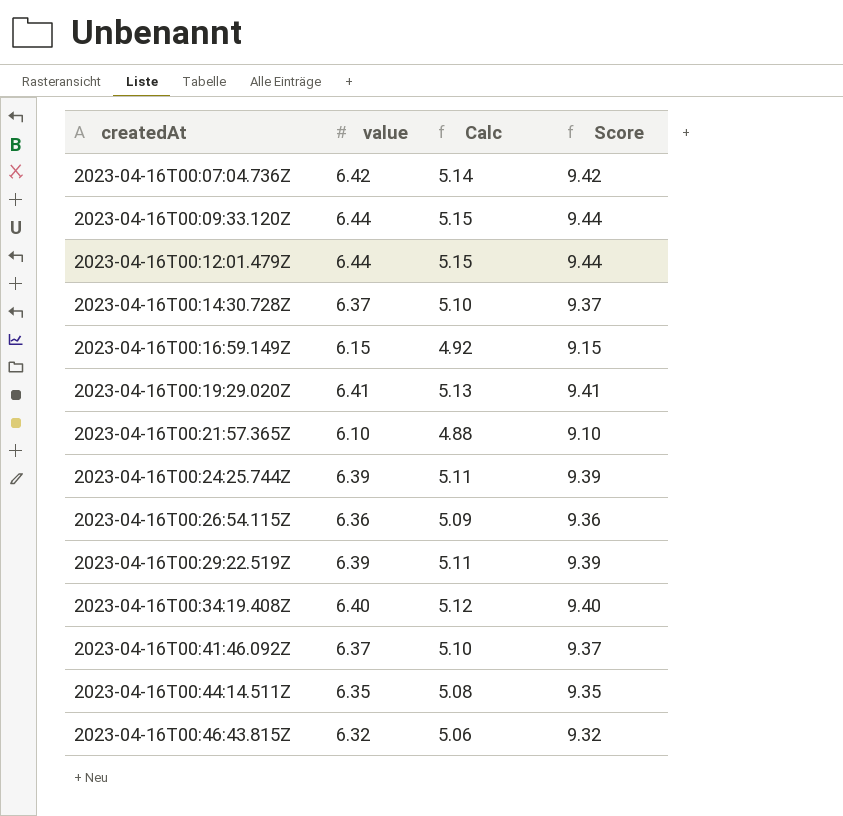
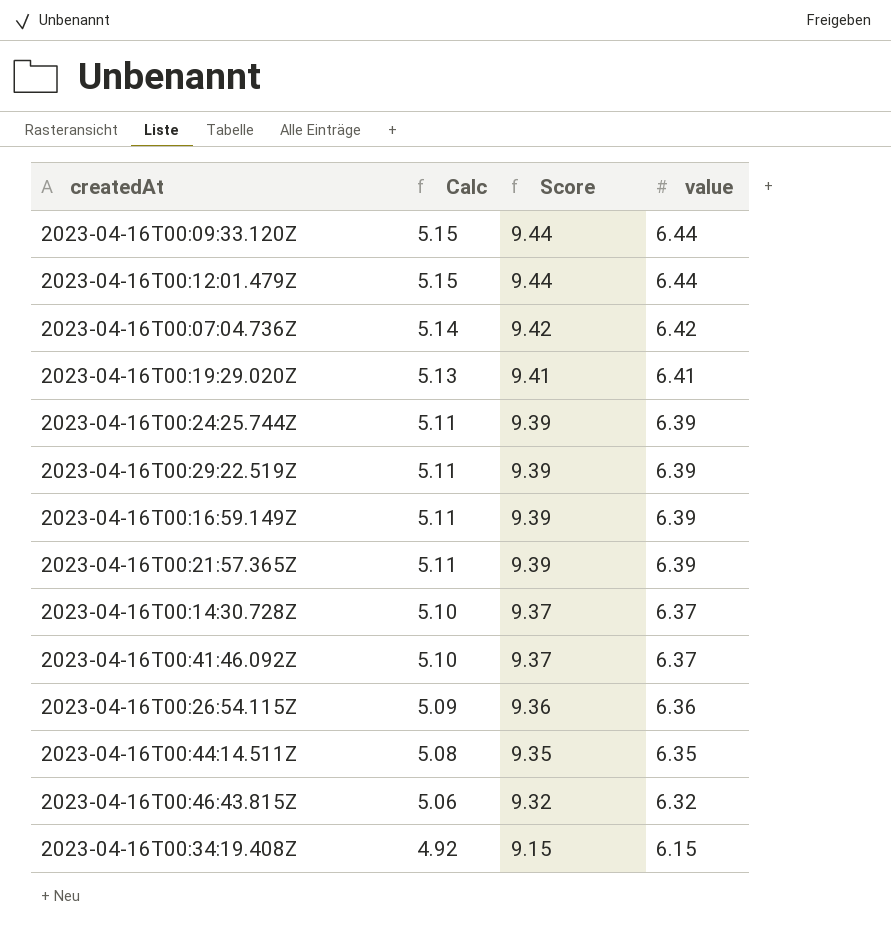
row order: createdAt ascending -> Calc descending
column value | position: 2 -> 4
2023-04-16T00:16:59.149Z | Calc: 4.92 -> 5.11
2023-04-16T00:16:59.149Z | Score: 9.15 -> 9.39
2023-04-16T00:16:59.149Z | value: 6.15 -> 6.39
2023-04-16T00:21:57.365Z | Calc: 4.88 -> 5.11
2023-04-16T00:21:57.365Z | Score: 9.10 -> 9.39
2023-04-16T00:21:57.365Z | value: 6.10 -> 6.39
2023-04-16T00:34:19.408Z | Calc: 5.12 -> 4.92
2023-04-16T00:34:19.408Z | Score: 9.40 -> 9.15
2023-04-16T00:34:19.408Z | value: 6.40 -> 6.15

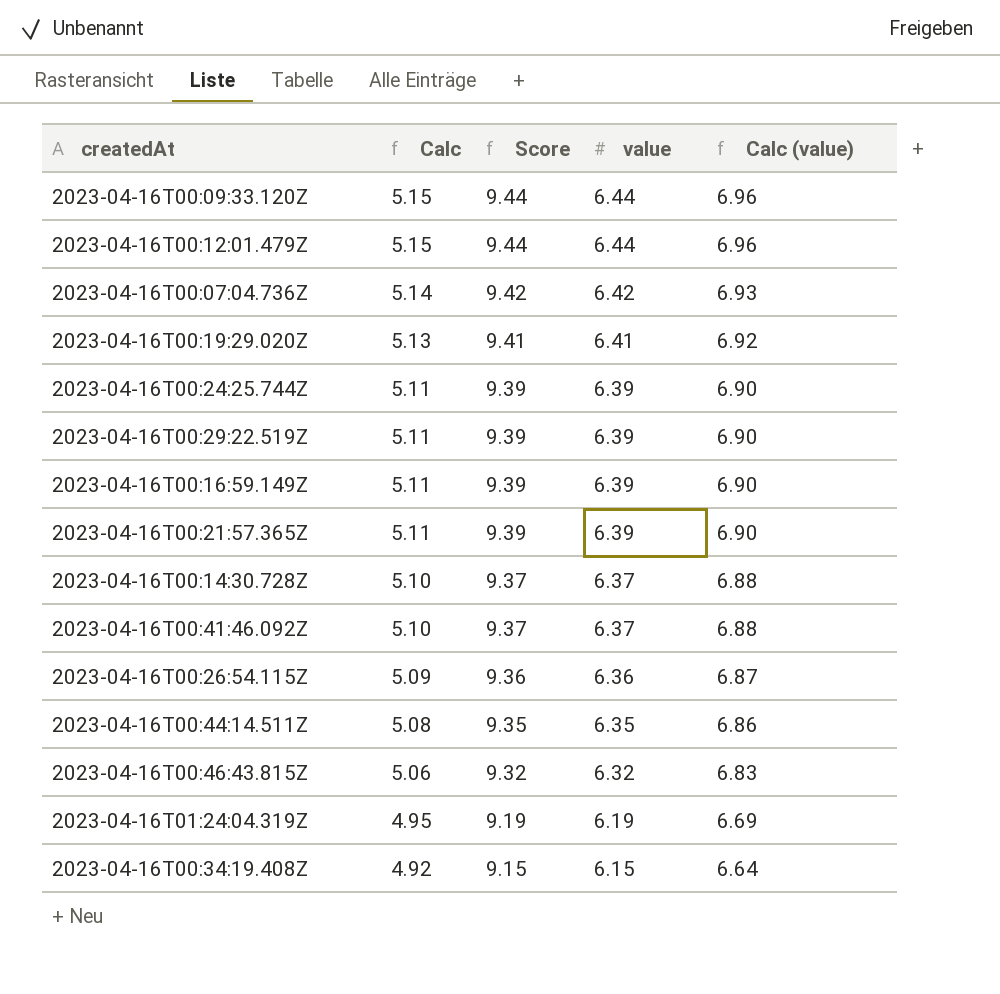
column Calc (value) | formula: none -> [value] * 1.08
row 2023-04-16T01:24:04.319Z: none -> 4.95 | 9.19 | 6.19 | 6.69

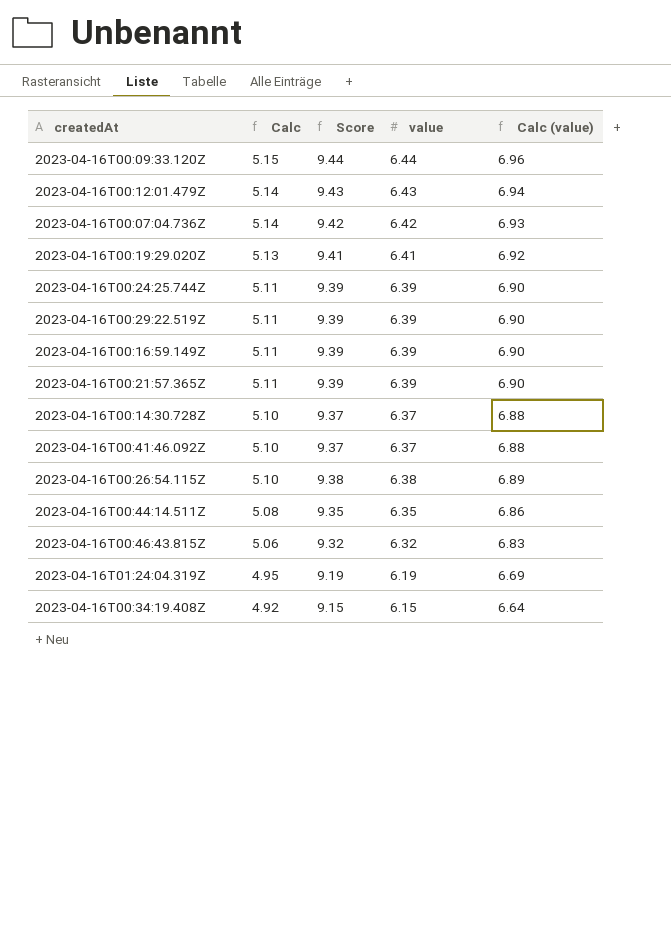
2023-04-16T00:12:01.479Z | Calc: 5.15 -> 5.14
2023-04-16T00:12:01.479Z | Score: 9.44 -> 9.43
2023-04-16T00:12:01.479Z | value: 6.44 -> 6.43
2023-04-16T00:12:01.479Z | Calc (value): 6.96 -> 6.94
2023-04-16T00:26:54.115Z | Calc: 5.09 -> 5.10
2023-04-16T00:26:54.115Z | Score: 9.36 -> 9.38
2023-04-16T00:26:54.115Z | value: 6.36 -> 6.38
2023-04-16T00:26:54.115Z | Calc (value): 6.87 -> 6.89

